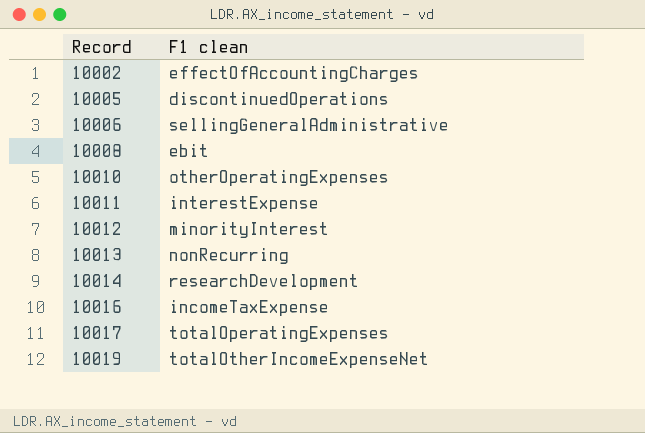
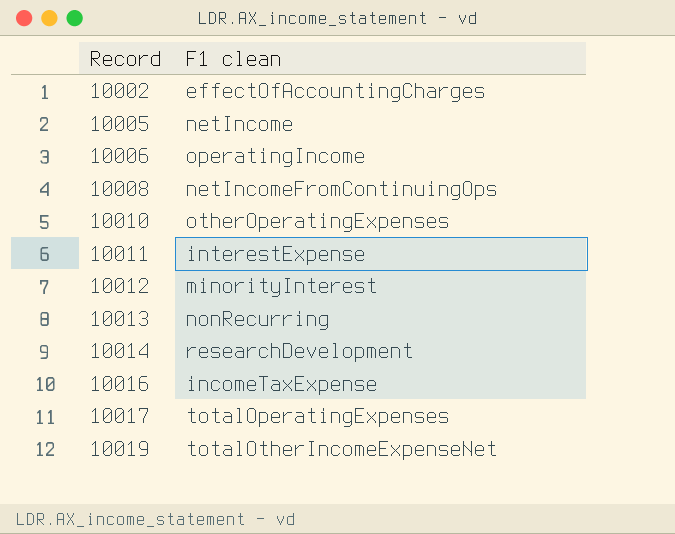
10005 | F1 clean: discontinuedOperations -> netIncome
10006 | F1 clean: sellingGeneralAdministrative -> operatingIncome
10008 | F1 clean: ebit -> netIncomeFromContinuingOps

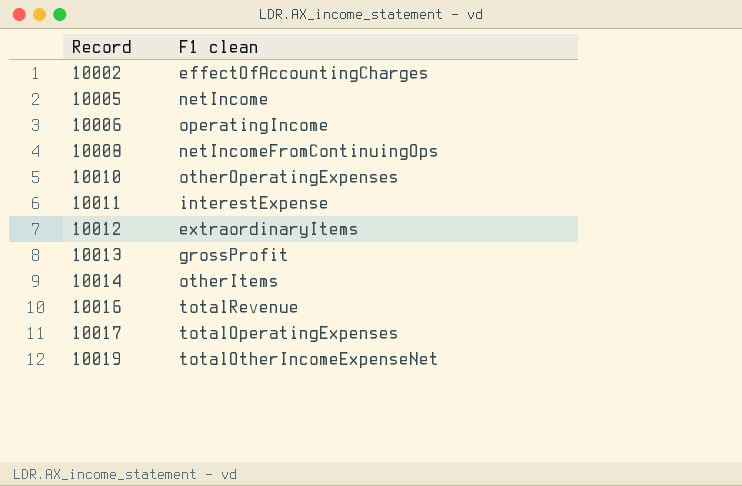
10012 | F1 clean: minorityInterest -> extraordinaryItems
10013 | F1 clean: nonRecurring -> grossProfit
10014 | F1 clean: researchDevelopment -> otherItems
10016 | F1 clean: incomeTaxExpense -> totalRevenue

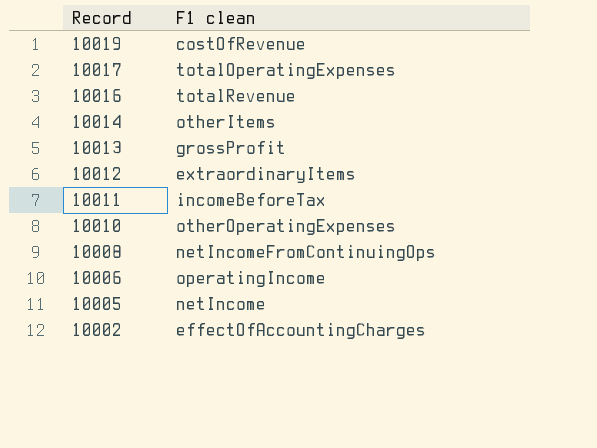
row order: Record ascending -> Record descending
10019 | F1 clean: totalOtherIncomeExpenseNet -> costOfRevenue
10011 | F1 clean: interestExpense -> incomeBeforeTax

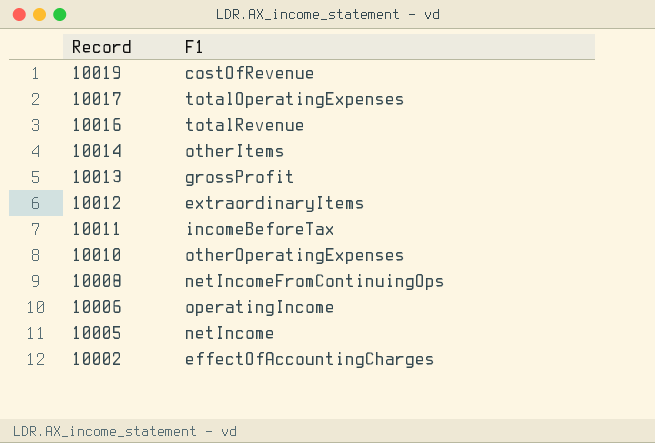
column name: F1 clean -> F1

